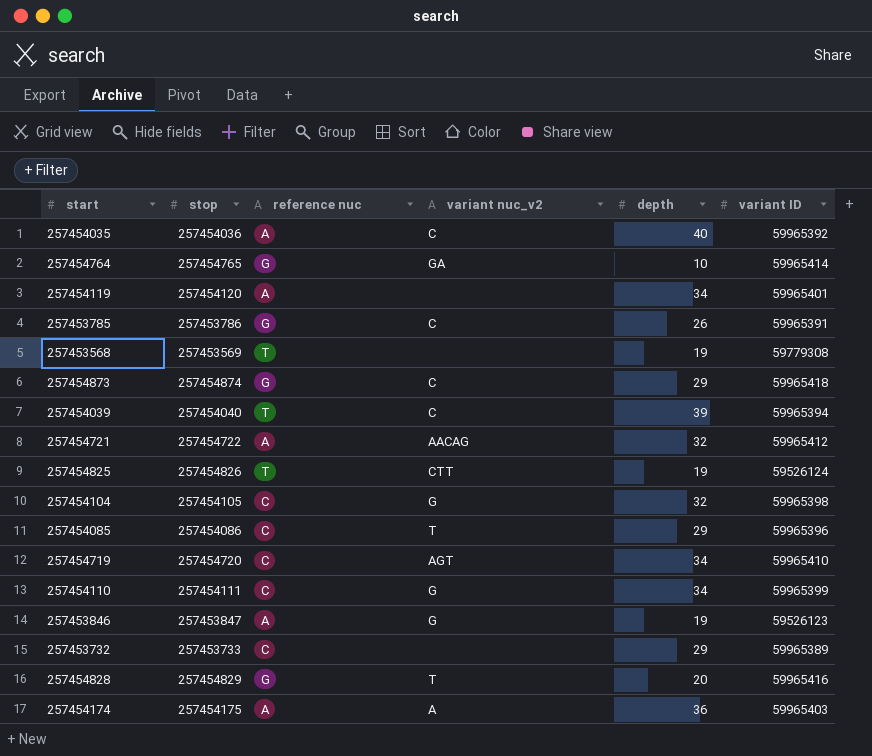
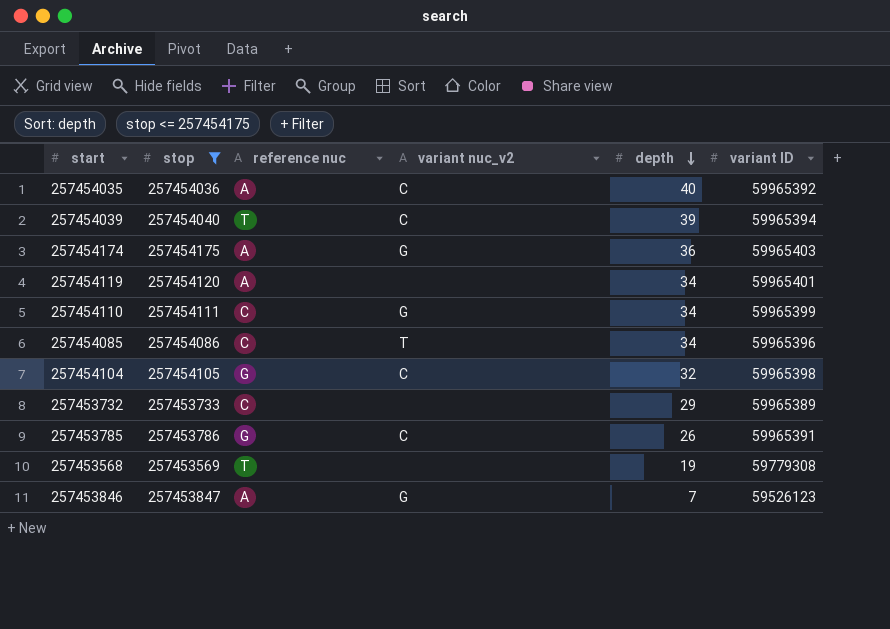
filter: none -> stop <= 257454175
row order: none -> depth descending
257454174 | variant nuc_v2: A -> G
257454085 | depth: 29 -> 34
257454104 | reference nuc: C -> G
257454104 | variant nuc_v2: G -> C
257453846 | depth: 19 -> 7

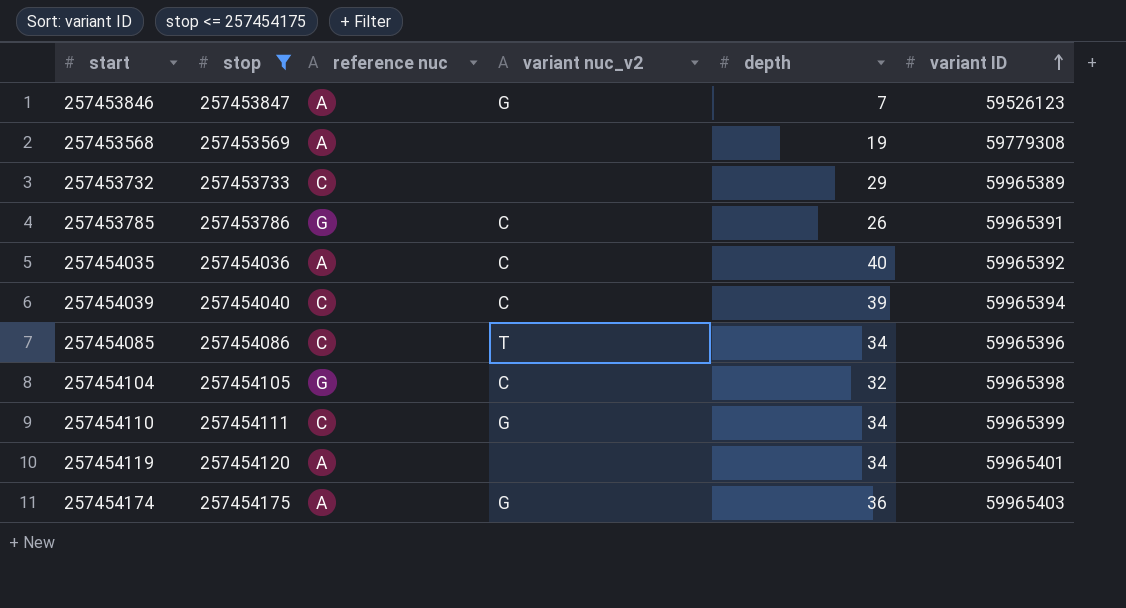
row order: depth descending -> variant ID ascending
257453568 | reference nuc: T -> A
257454039 | reference nuc: T -> C

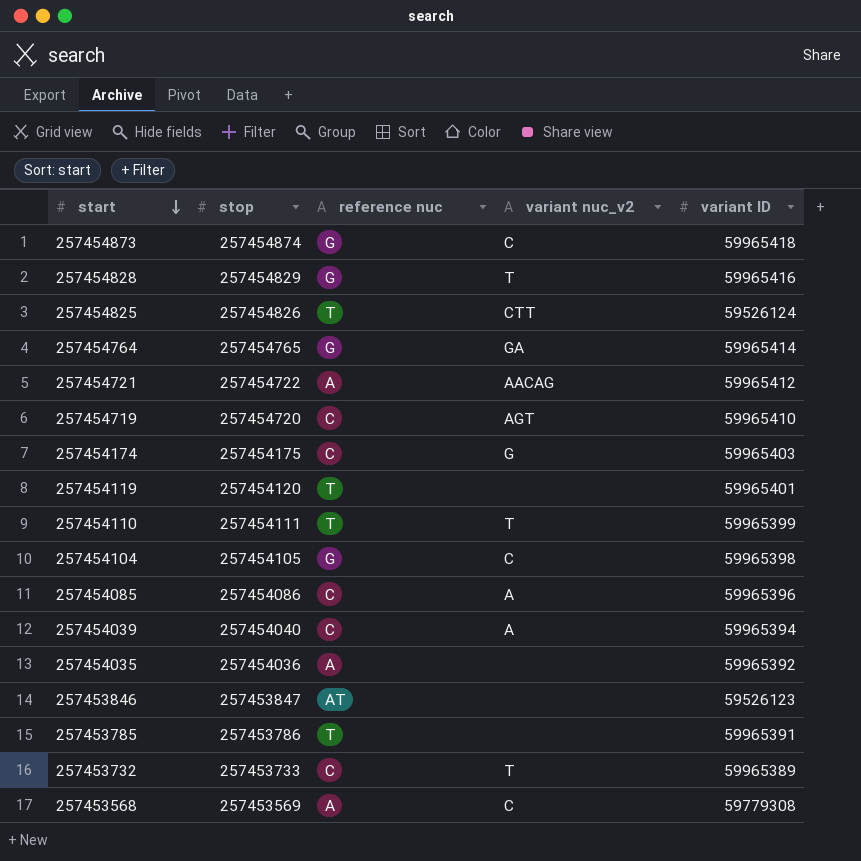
filter: stop <= 257454175 -> none
row order: variant ID ascending -> start descending
column depth | position: 5 -> none
257454174 | reference nuc: A -> C
257454119 | reference nuc: A -> T
257454110 | reference nuc: C -> T
257454110 | variant nuc_v2: G -> T
257454085 | variant nuc_v2: T -> A
257454039 | variant nuc_v2: C -> A
257454035 | variant nuc_v2: C -> none
257453846 | reference nuc: A -> AT
257453846 | variant nuc_v2: G -> none
257453785 | reference nuc: G -> T
257453785 | variant nuc_v2: C -> none
257453732 | variant nuc_v2: none -> T
257453568 | variant nuc_v2: none -> C

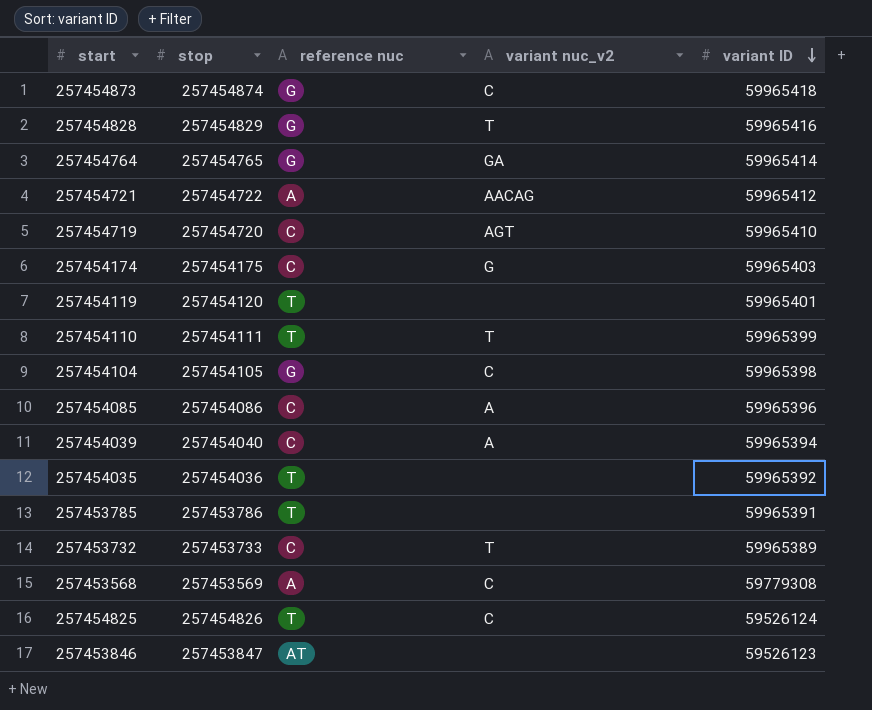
row order: start descending -> variant ID descending
257454035 | reference nuc: A -> T
257454825 | variant nuc_v2: CTT -> C

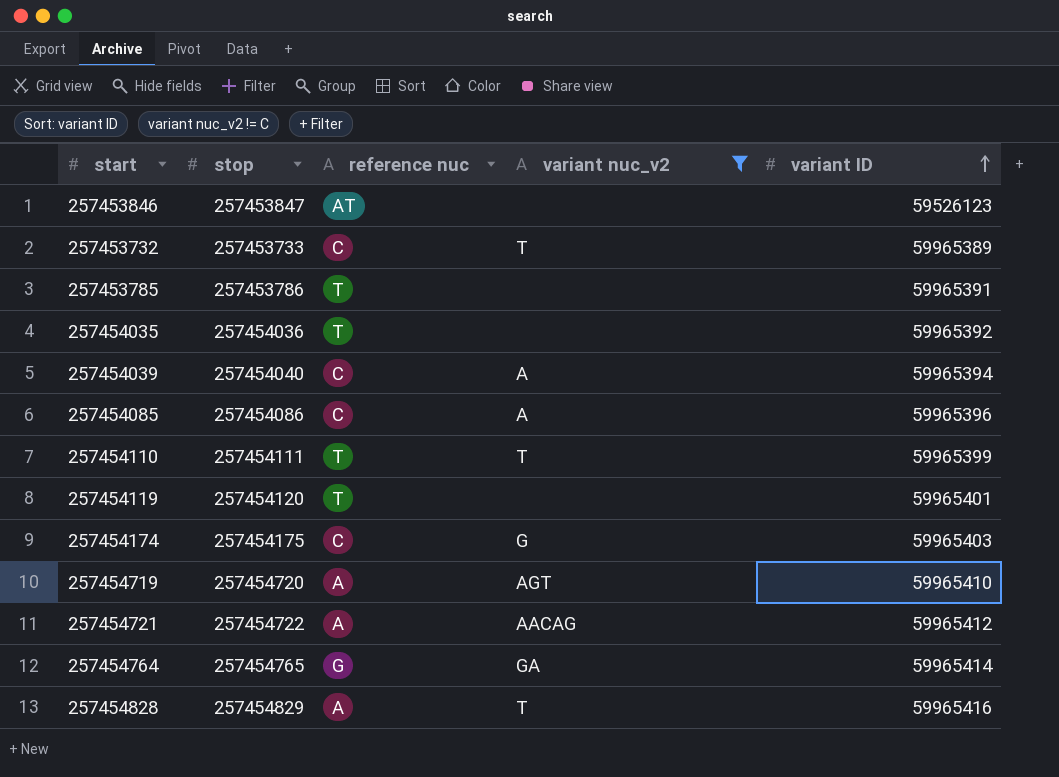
filter: none -> variant nuc_v2 != C
row order: variant ID descending -> variant ID ascending
257454719 | reference nuc: C -> A
257454828 | reference nuc: G -> A

